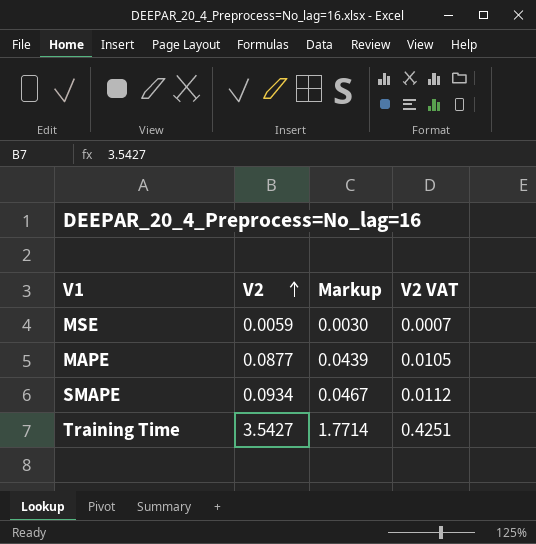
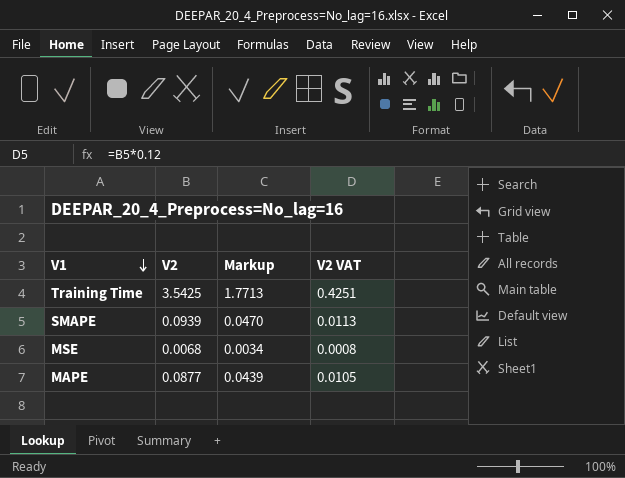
row order: V2 ascending -> V1 descending
Training Time | V2: 3.5427 -> 3.5425
Training Time | Markup: 1.7714 -> 1.7713
SMAPE | V2: 0.0934 -> 0.0939
SMAPE | Markup: 0.0467 -> 0.0470
SMAPE | V2 VAT: 0.0112 -> 0.0113
MSE | V2: 0.0059 -> 0.0068
MSE | Markup: 0.0030 -> 0.0034
MSE | V2 VAT: 0.0007 -> 0.0008

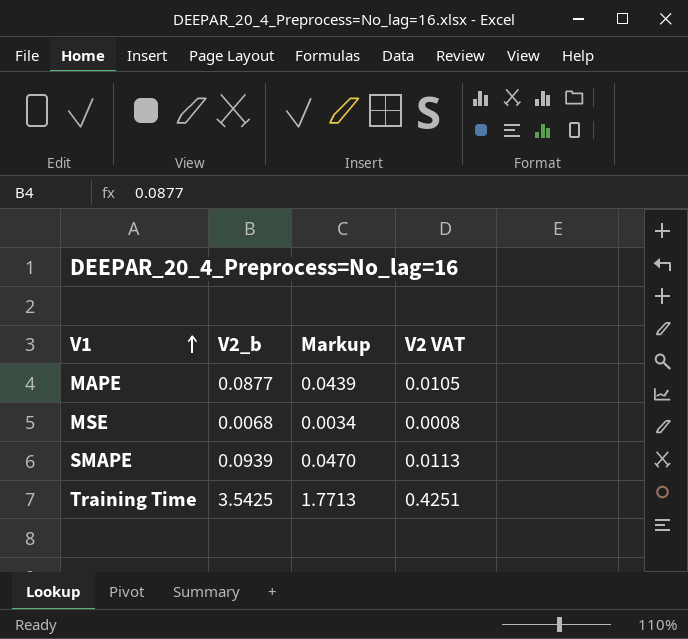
row order: V1 descending -> V1 ascending
column name: V2 -> V2_b

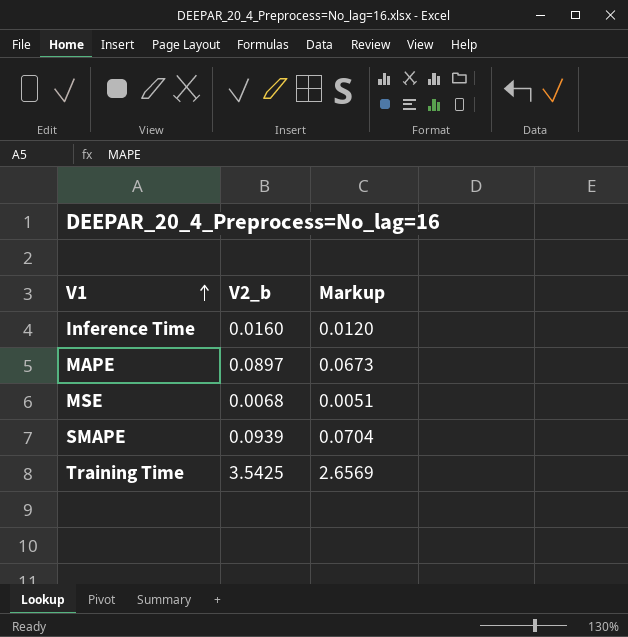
column V2 VAT | formula: [V2_b] * 0.12 -> none
column Markup | formula: [V2_b] * 0.5 -> [V2_b] * 0.75
row Inference Time: none -> 0.0160 | 0.0120
MAPE | V2_b: 0.0877 -> 0.0897

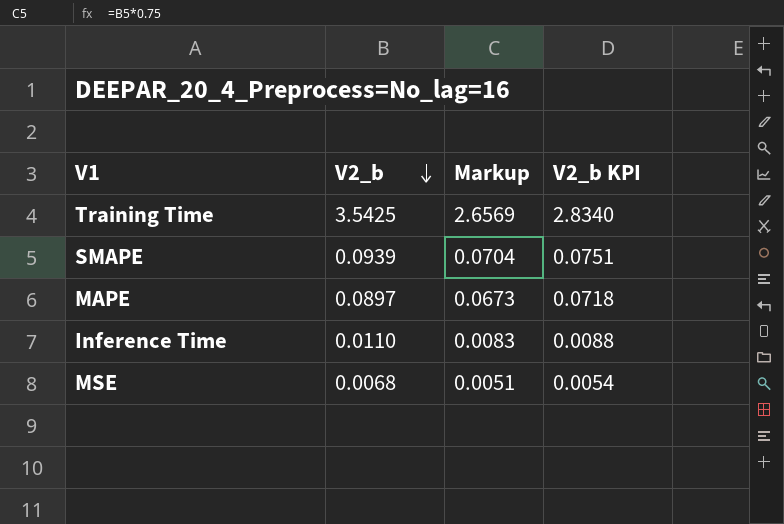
row order: V1 ascending -> V2_b descending
column V2_b KPI | formula: none -> [V2_b] * 0.8
Inference Time | V2_b: 0.0160 -> 0.0110
Inference Time | Markup: 0.0120 -> 0.0083

